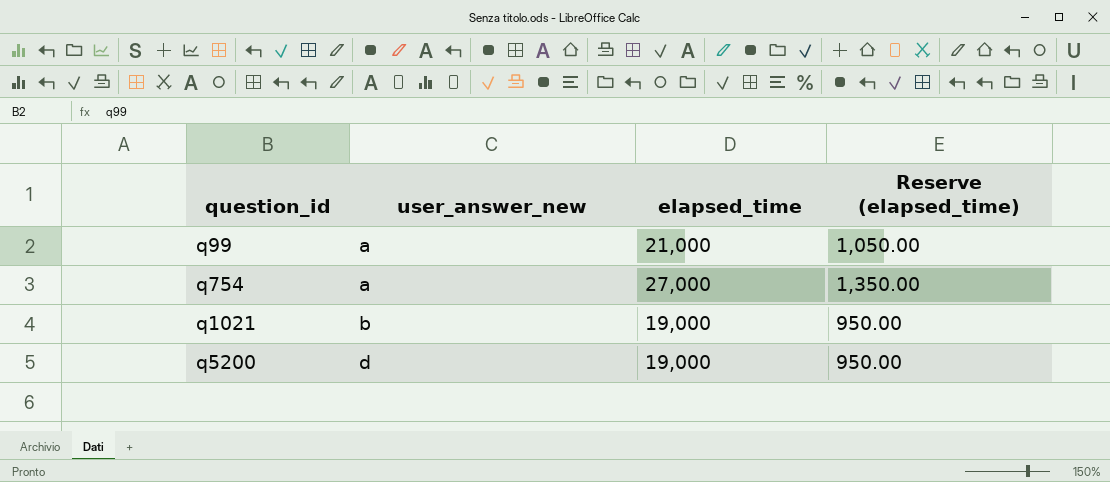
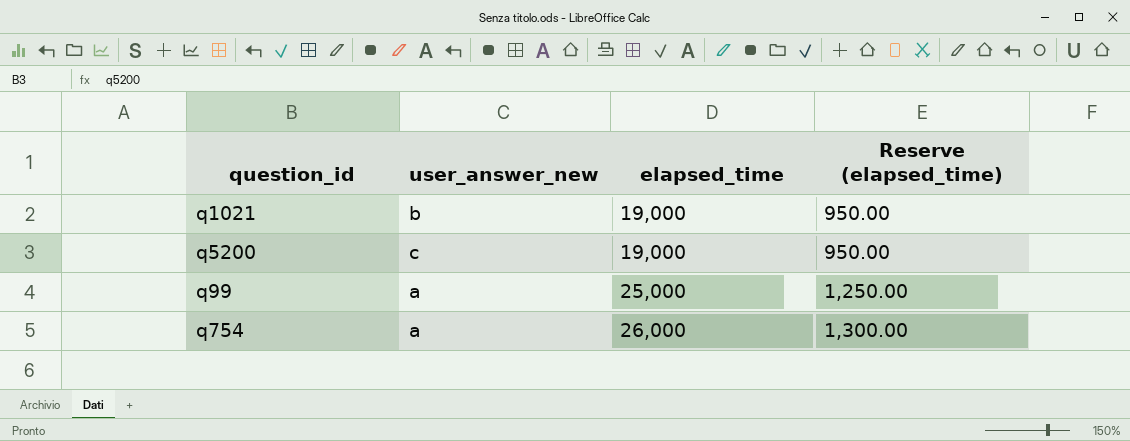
row order: question_id ascending -> elapsed_time ascending
q5200 | user_answer_new: d -> c
q99 | elapsed_time: 21,000 -> 25,000
q99 | Reserve (elapsed_time): 1,050.00 -> 1,250.00
q754 | elapsed_time: 27,000 -> 26,000
q754 | Reserve (elapsed_time): 1,350.00 -> 1,300.00

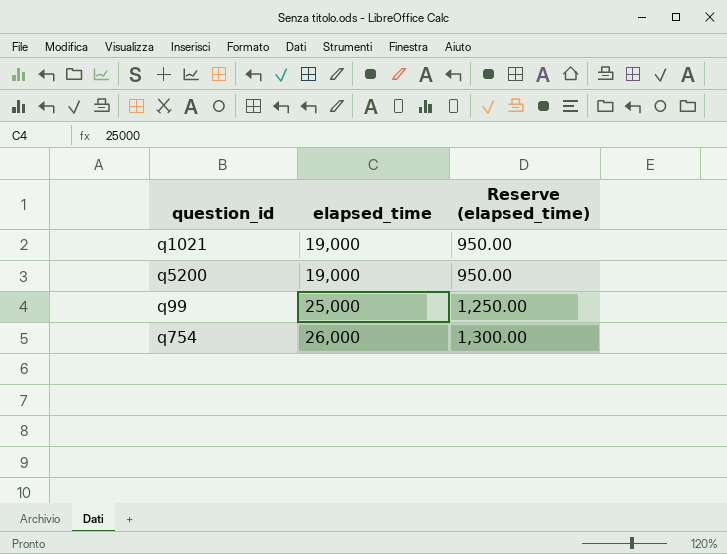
column user_answer_new | position: 2 -> none

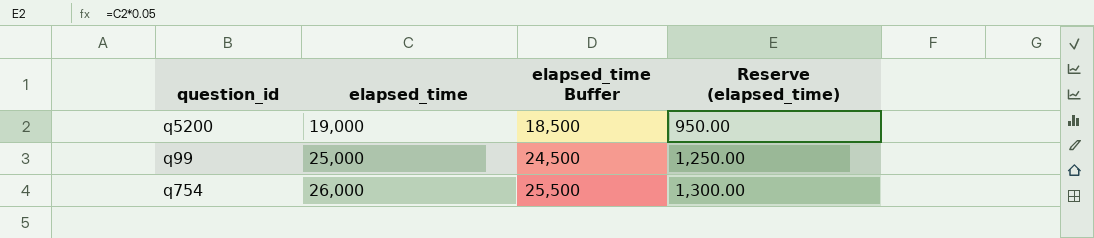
column elapsed_time Buffer | formula: none -> [elapsed_time] - 500
row q1021: 19,000 | 950.00 -> none

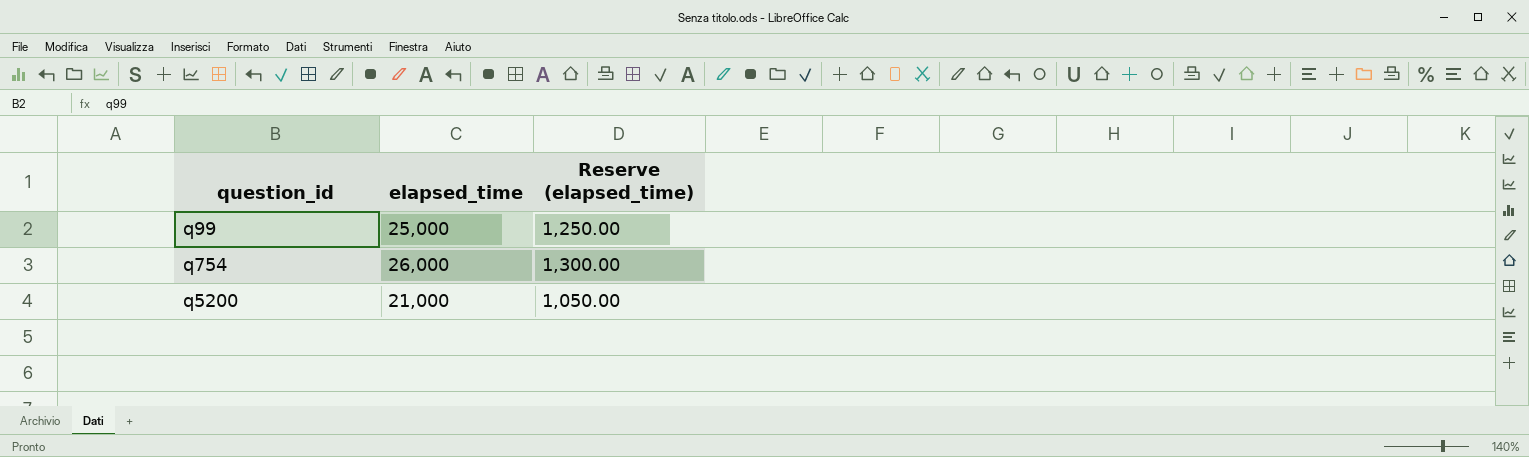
row order: elapsed_time ascending -> question_id ascending
column elapsed_time Buffer | formula: [elapsed_time] - 500 -> none
q5200 | elapsed_time: 19,000 -> 21,000
q5200 | Reserve (elapsed_time): 950.00 -> 1,050.00

